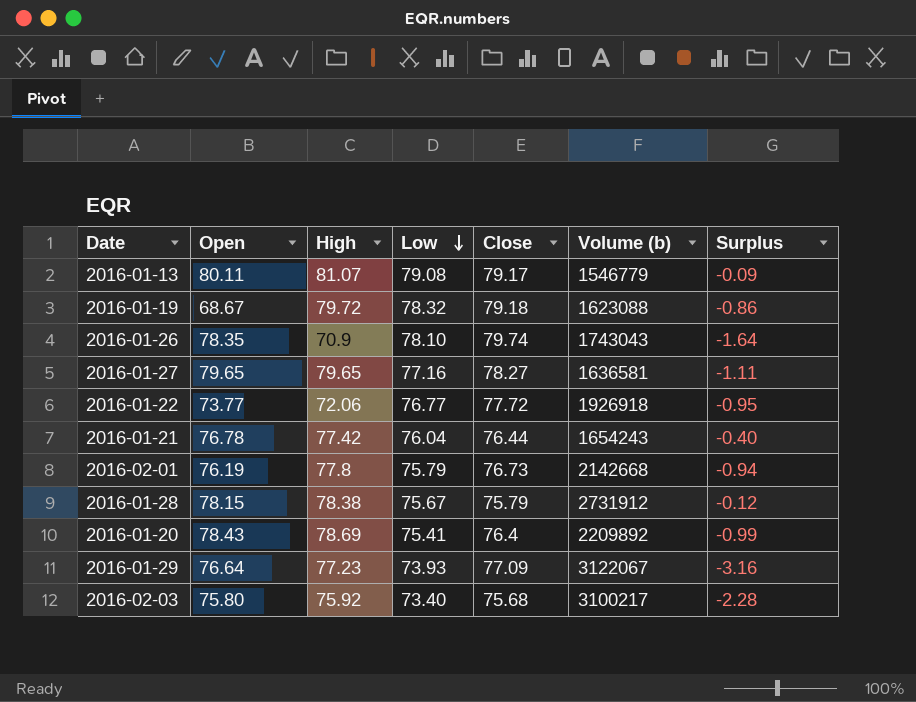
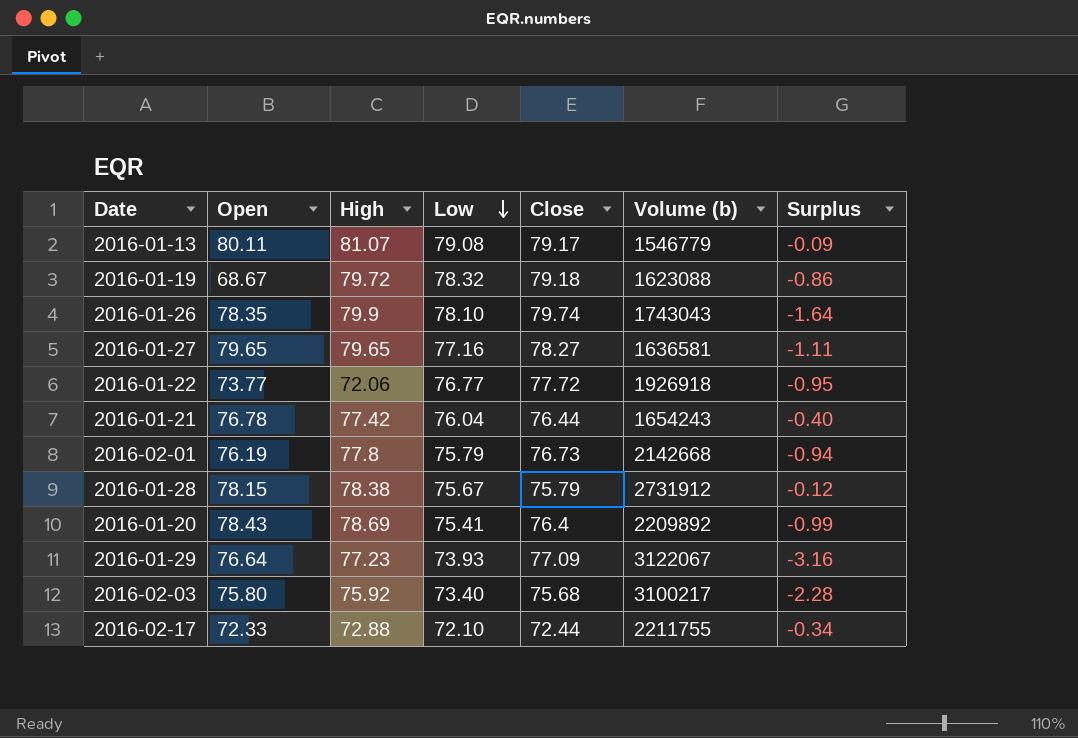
2016-01-26 | High: 70.9 -> 79.9
row 2016-02-17: none -> 72.33 | 72.88 | 72.10 | 72.44 | 2211755 | -0.34

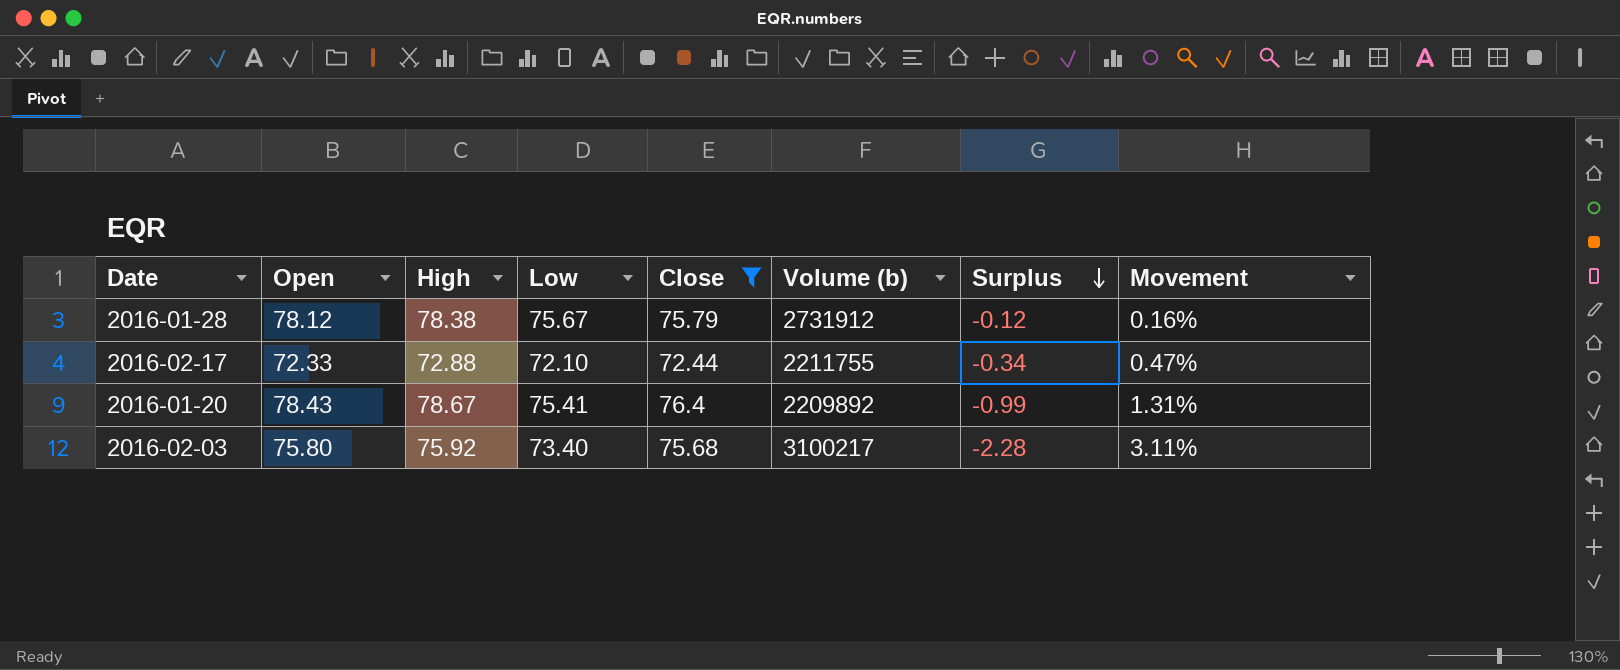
filter: none -> Close <= 76.4
row order: Low descending -> Surplus descending
column Movement | formula: none -> ([Close] - [Low]) / [Low]
2016-01-28 | Open: 78.15 -> 78.12
2016-01-20 | High: 78.69 -> 78.67

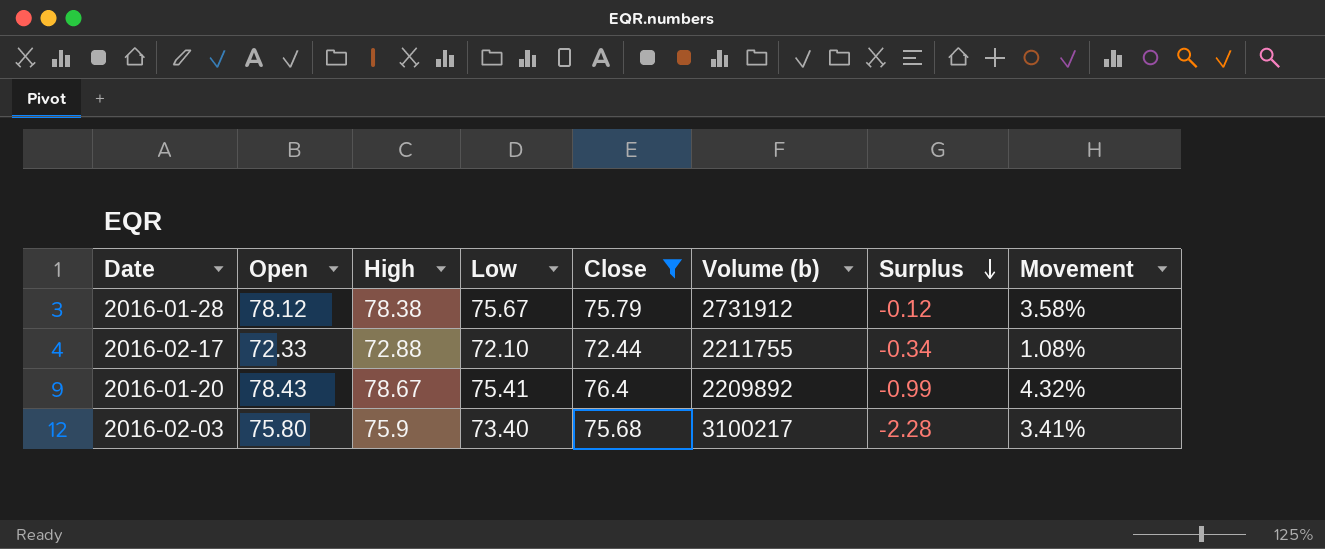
column Movement | formula: ([Close] - [Low]) / [Low] -> ([High] - [Low]) / [Low]
2016-02-03 | High: 75.92 -> 75.9

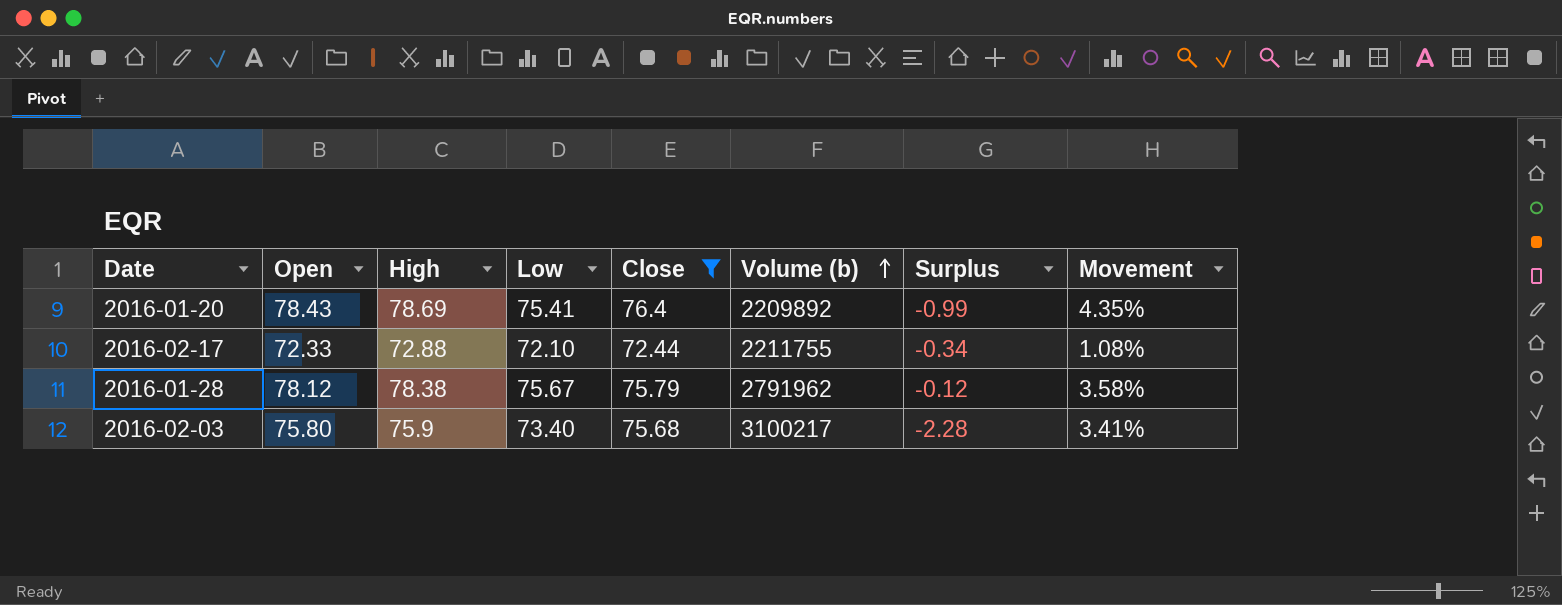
row order: Surplus descending -> Volume (b) ascending
2016-01-20 | High: 78.67 -> 78.69
2016-01-20 | Movement: 4.32% -> 4.35%
2016-01-28 | Volume (b): 2731912 -> 2791962

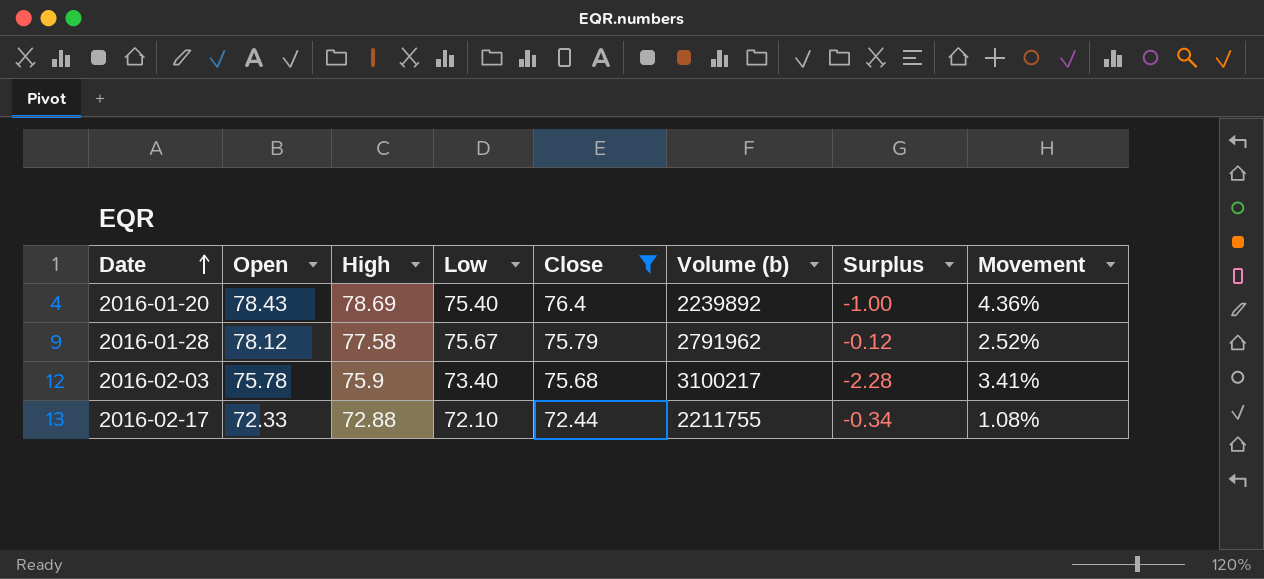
row order: Volume (b) ascending -> Date ascending
2016-01-20 | Low: 75.41 -> 75.40
2016-01-20 | Volume (b): 2209892 -> 2239892
2016-01-20 | Surplus: -0.99 -> -1.00
2016-01-20 | Movement: 4.35% -> 4.36%
2016-01-28 | High: 78.38 -> 77.58
2016-01-28 | Movement: 3.58% -> 2.52%
2016-02-03 | Open: 75.80 -> 75.78

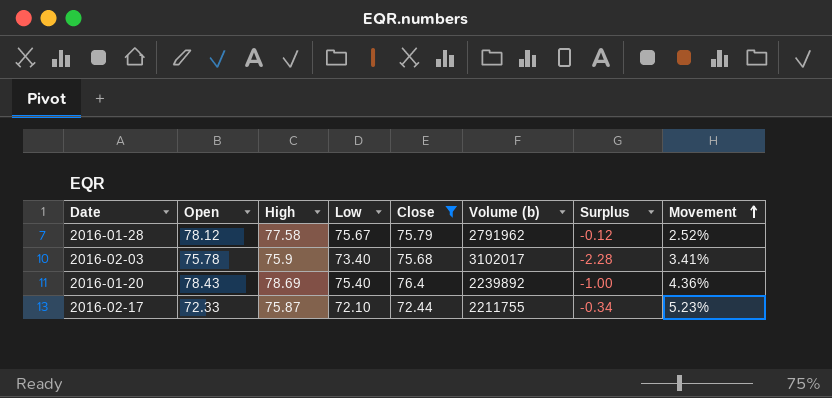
row order: Date ascending -> Movement ascending
2016-02-03 | Volume (b): 3100217 -> 3102017
2016-02-17 | High: 72.88 -> 75.87
2016-02-17 | Movement: 1.08% -> 5.23%

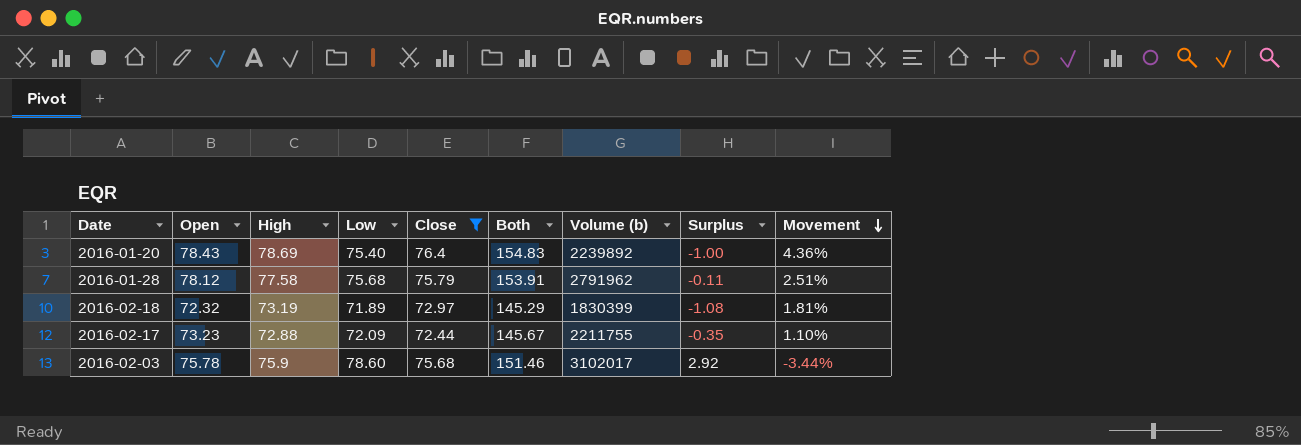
row order: Movement ascending -> Movement descending
column Both | formula: none -> [Open] + [Close]
2016-01-28 | Low: 75.67 -> 75.68
2016-01-28 | Surplus: -0.12 -> -0.11
2016-01-28 | Movement: 2.52% -> 2.51%
row 2016-02-18: none -> 72.32 | 73.19 | 71.89 | 72.97 | 145.29 | 1830399 | -1.08 | 1.81%
2016-02-17 | Open: 72.33 -> 73.23
2016-02-17 | High: 75.87 -> 72.88
2016-02-17 | Low: 72.10 -> 72.09
2016-02-17 | Surplus: -0.34 -> -0.35
2016-02-17 | Movement: 5.23% -> 1.10%
2016-02-03 | Low: 73.40 -> 78.60
2016-02-03 | Surplus: -2.28 -> 2.92
2016-02-03 | Movement: 3.41% -> -3.44%

